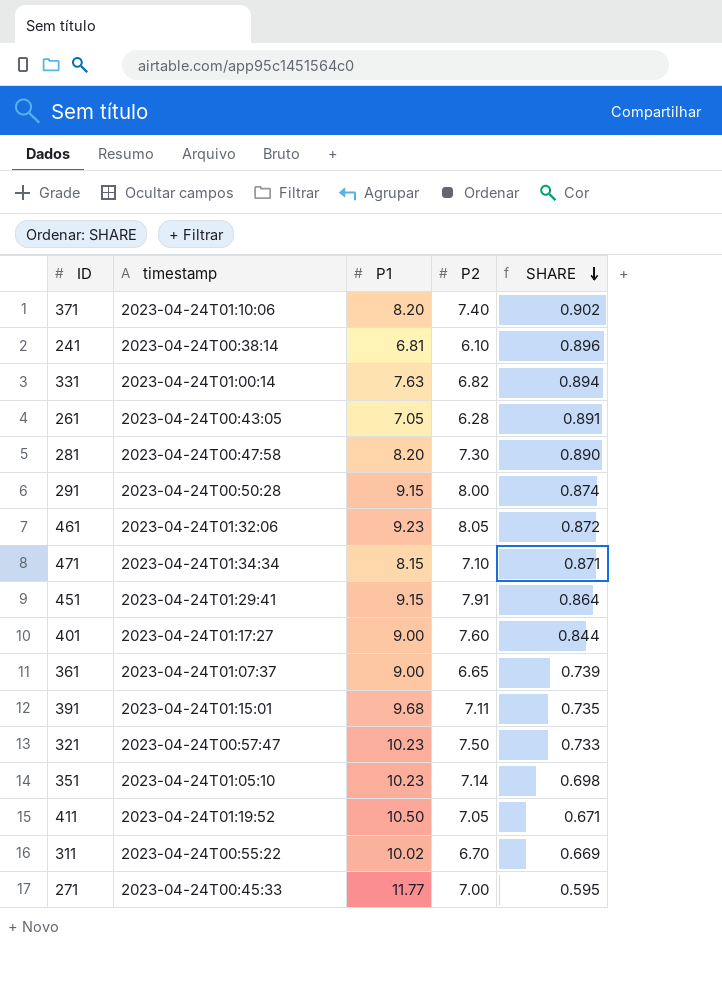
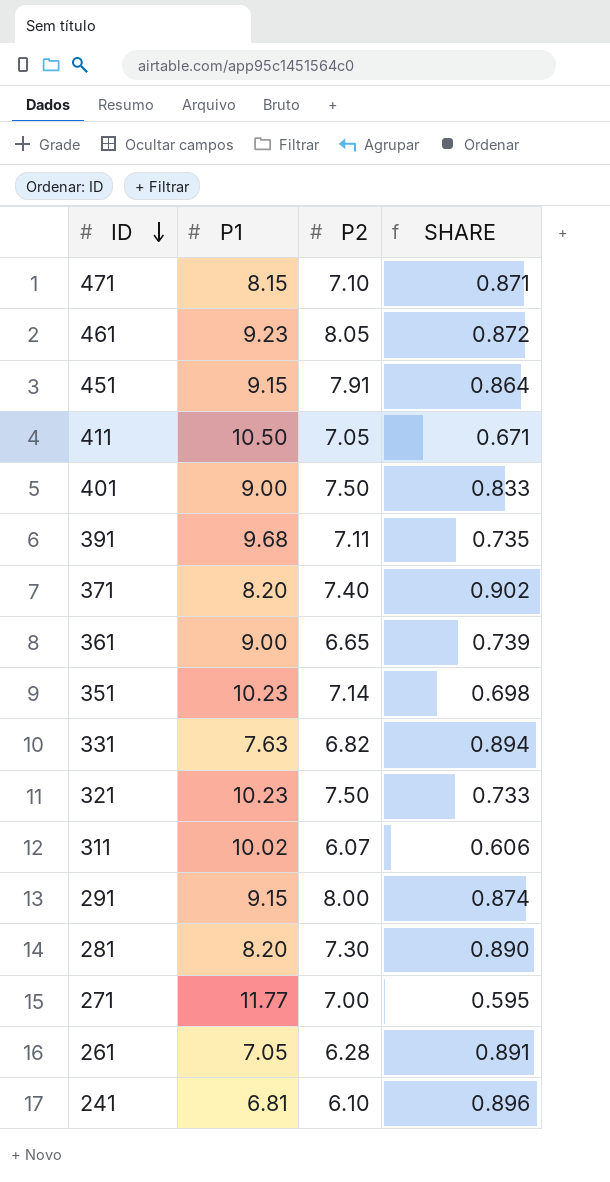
row order: SHARE descending -> ID descending
column timestamp | position: 2 -> none
401 | P2: 7.60 -> 7.50
401 | SHARE: 0.844 -> 0.833
311 | P2: 6.70 -> 6.07
311 | SHARE: 0.669 -> 0.606

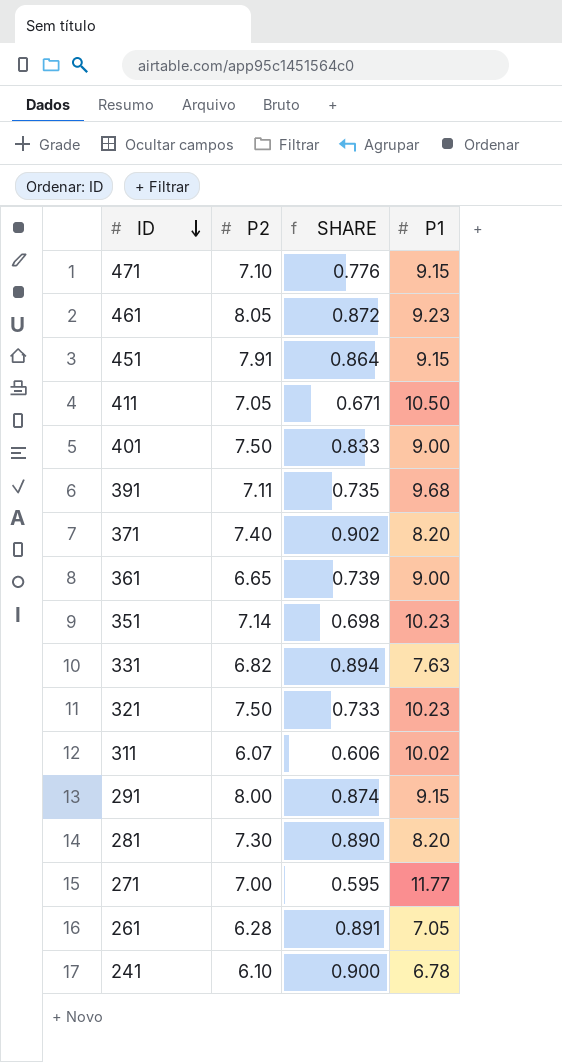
column P1 | position: 2 -> 4
471 | SHARE: 0.871 -> 0.776
471 | P1: 8.15 -> 9.15
241 | SHARE: 0.896 -> 0.900
241 | P1: 6.81 -> 6.78

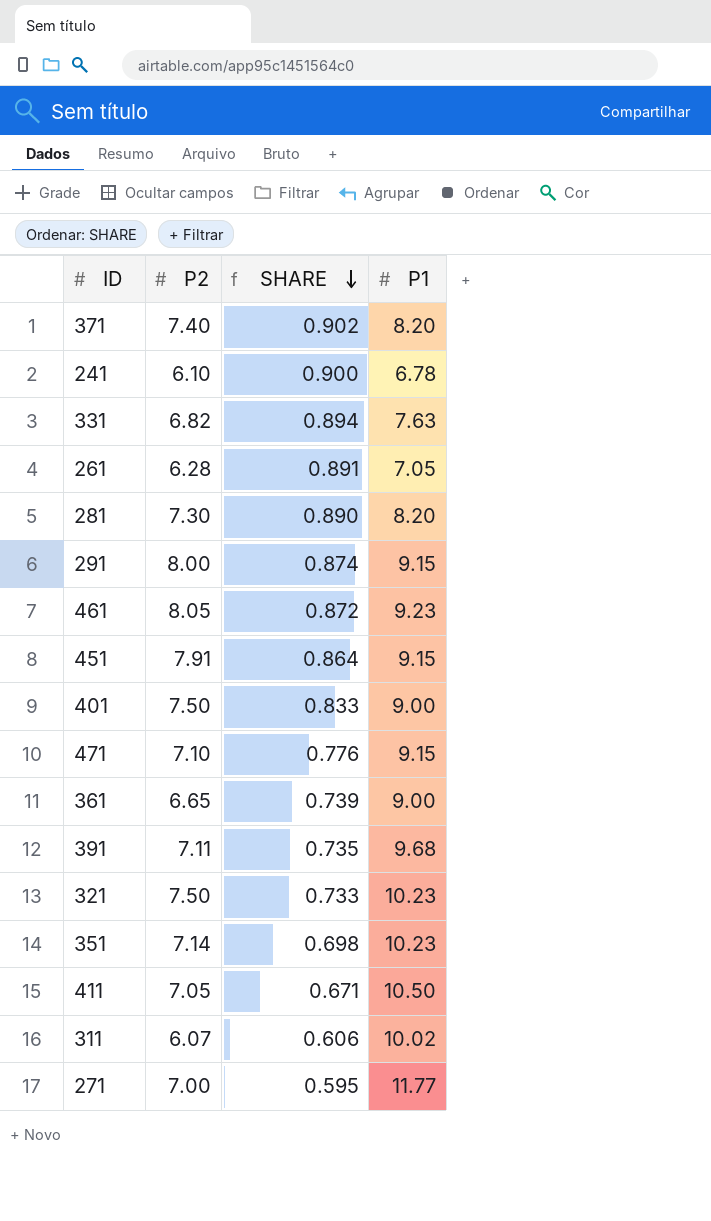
row order: ID descending -> SHARE descending

